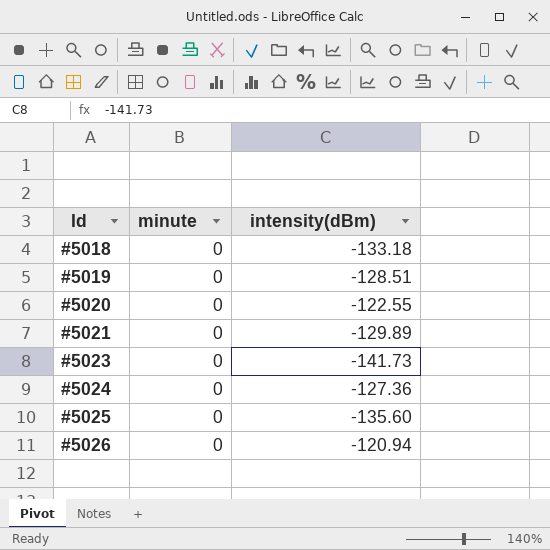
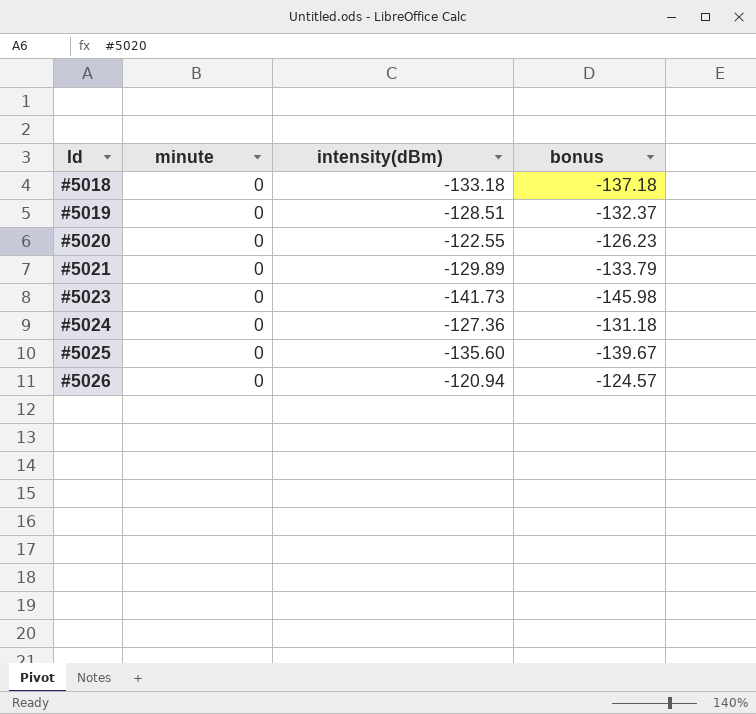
column bonus | formula: none -> [intensity(dBm)] * 1.03

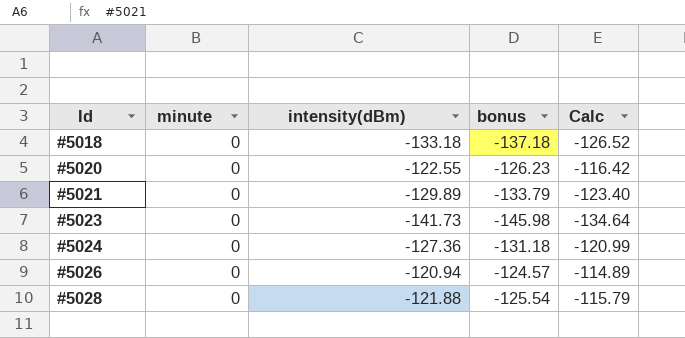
column Calc | formula: none -> [intensity(dBm)] * 0.95
row #5019: 0 | -128.51 | -132.37 -> none
row #5025: 0 | -135.60 | -139.67 -> none
row #5028: none -> 0 | -121.88 | -125.54 | -115.79

